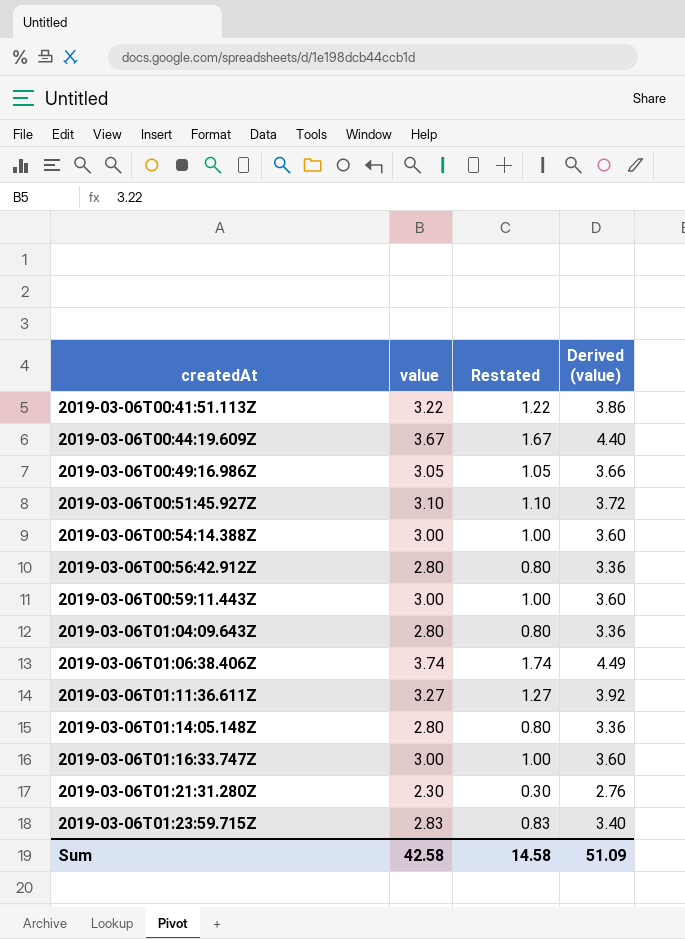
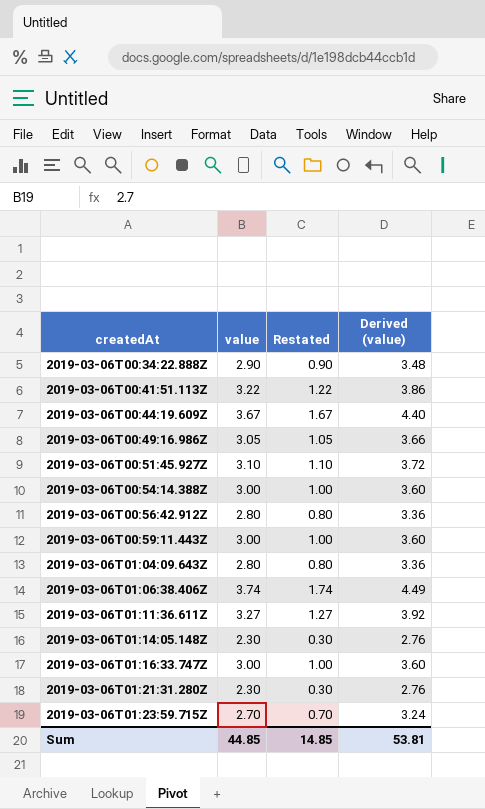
row 2019-03-06T00:34:22.888Z: none -> 2.90 | 0.90 | 3.48
2019-03-06T01:14:05.148Z | value: 2.80 -> 2.30
2019-03-06T01:14:05.148Z | Restated: 0.80 -> 0.30
2019-03-06T01:14:05.148Z | Derived (value): 3.36 -> 2.76
2019-03-06T01:23:59.715Z | value: 2.83 -> 2.70
2019-03-06T01:23:59.715Z | Restated: 0.83 -> 0.70
2019-03-06T01:23:59.715Z | Derived (value): 3.40 -> 3.24
Sum | value: 42.58 -> 44.85
Sum | Restated: 14.58 -> 14.85
Sum | Derived (value): 51.09 -> 53.81

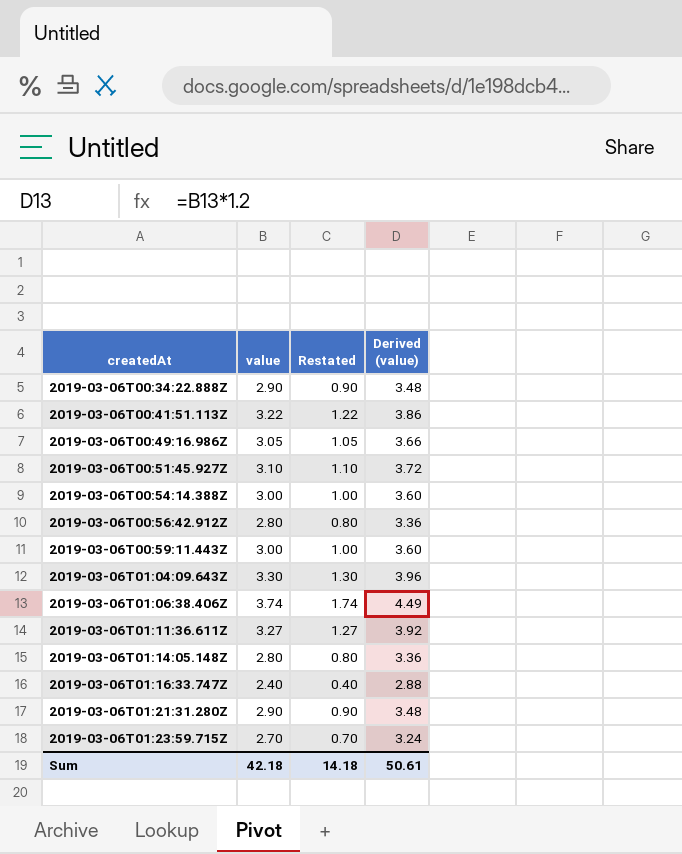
row 2019-03-06T00:44:19.609Z: 3.67 | 1.67 | 4.40 -> none
2019-03-06T01:04:09.643Z | value: 2.80 -> 3.30
2019-03-06T01:04:09.643Z | Restated: 0.80 -> 1.30
2019-03-06T01:04:09.643Z | Derived (value): 3.36 -> 3.96
2019-03-06T01:14:05.148Z | value: 2.30 -> 2.80
2019-03-06T01:14:05.148Z | Restated: 0.30 -> 0.80
2019-03-06T01:14:05.148Z | Derived (value): 2.76 -> 3.36
2019-03-06T01:16:33.747Z | value: 3.00 -> 2.40
2019-03-06T01:16:33.747Z | Restated: 1.00 -> 0.40
2019-03-06T01:16:33.747Z | Derived (value): 3.60 -> 2.88
2019-03-06T01:21:31.280Z | value: 2.30 -> 2.90
2019-03-06T01:21:31.280Z | Restated: 0.30 -> 0.90
2019-03-06T01:21:31.280Z | Derived (value): 2.76 -> 3.48
Sum | value: 44.85 -> 42.18
Sum | Restated: 14.85 -> 14.18
Sum | Derived (value): 53.81 -> 50.61

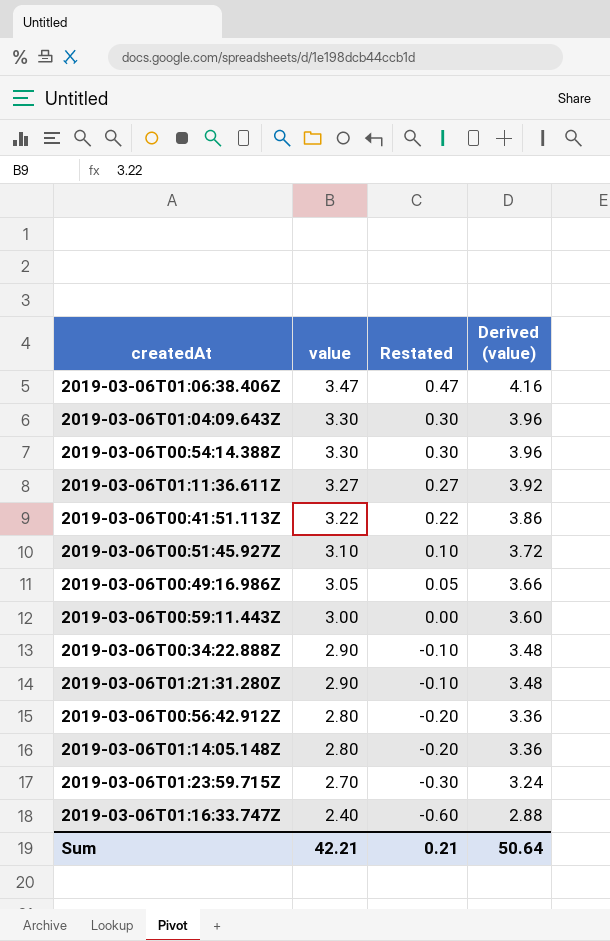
row order: createdAt ascending -> value descending
column Restated | formula: [value] - 2 -> [value] - 3
2019-03-06T01:06:38.406Z | value: 3.74 -> 3.47
2019-03-06T01:06:38.406Z | Derived (value): 4.49 -> 4.16
2019-03-06T00:54:14.388Z | value: 3.00 -> 3.30
2019-03-06T00:54:14.388Z | Derived (value): 3.60 -> 3.96
Sum | value: 42.18 -> 42.21
Sum | Restated: 14.18 -> 0.21
Sum | Derived (value): 50.61 -> 50.64

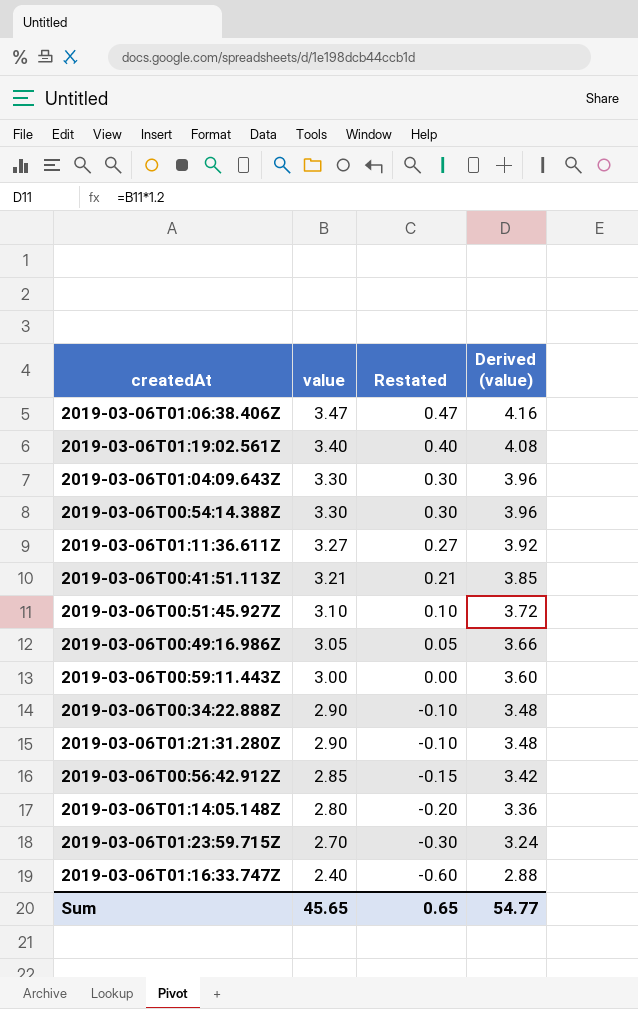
row 2019-03-06T01:19:02.561Z: none -> 3.40 | 0.40 | 4.08
2019-03-06T00:41:51.113Z | value: 3.22 -> 3.21
2019-03-06T00:41:51.113Z | Restated: 0.22 -> 0.21
2019-03-06T00:41:51.113Z | Derived (value): 3.86 -> 3.85
2019-03-06T00:56:42.912Z | value: 2.80 -> 2.85
2019-03-06T00:56:42.912Z | Restated: -0.20 -> -0.15
2019-03-06T00:56:42.912Z | Derived (value): 3.36 -> 3.42
Sum | value: 42.21 -> 45.65
Sum | Restated: 0.21 -> 0.65
Sum | Derived (value): 50.64 -> 54.77

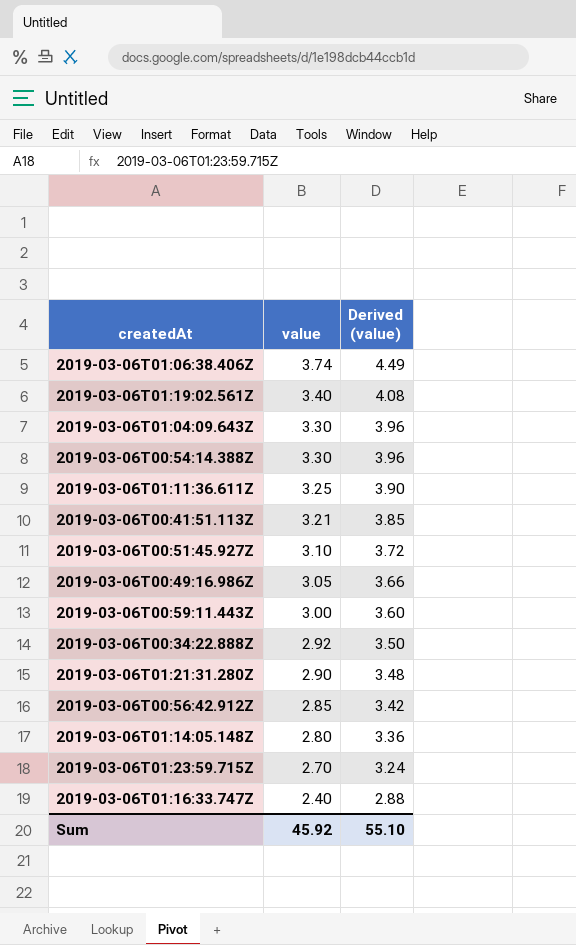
column Restated | formula: [value] - 3 -> none
2019-03-06T01:06:38.406Z | value: 3.47 -> 3.74
2019-03-06T01:06:38.406Z | Derived (value): 4.16 -> 4.49
2019-03-06T01:11:36.611Z | value: 3.27 -> 3.25
2019-03-06T01:11:36.611Z | Derived (value): 3.92 -> 3.90
2019-03-06T00:34:22.888Z | value: 2.90 -> 2.92
2019-03-06T00:34:22.888Z | Derived (value): 3.48 -> 3.50
Sum | value: 45.65 -> 45.92
Sum | Derived (value): 54.77 -> 55.10

